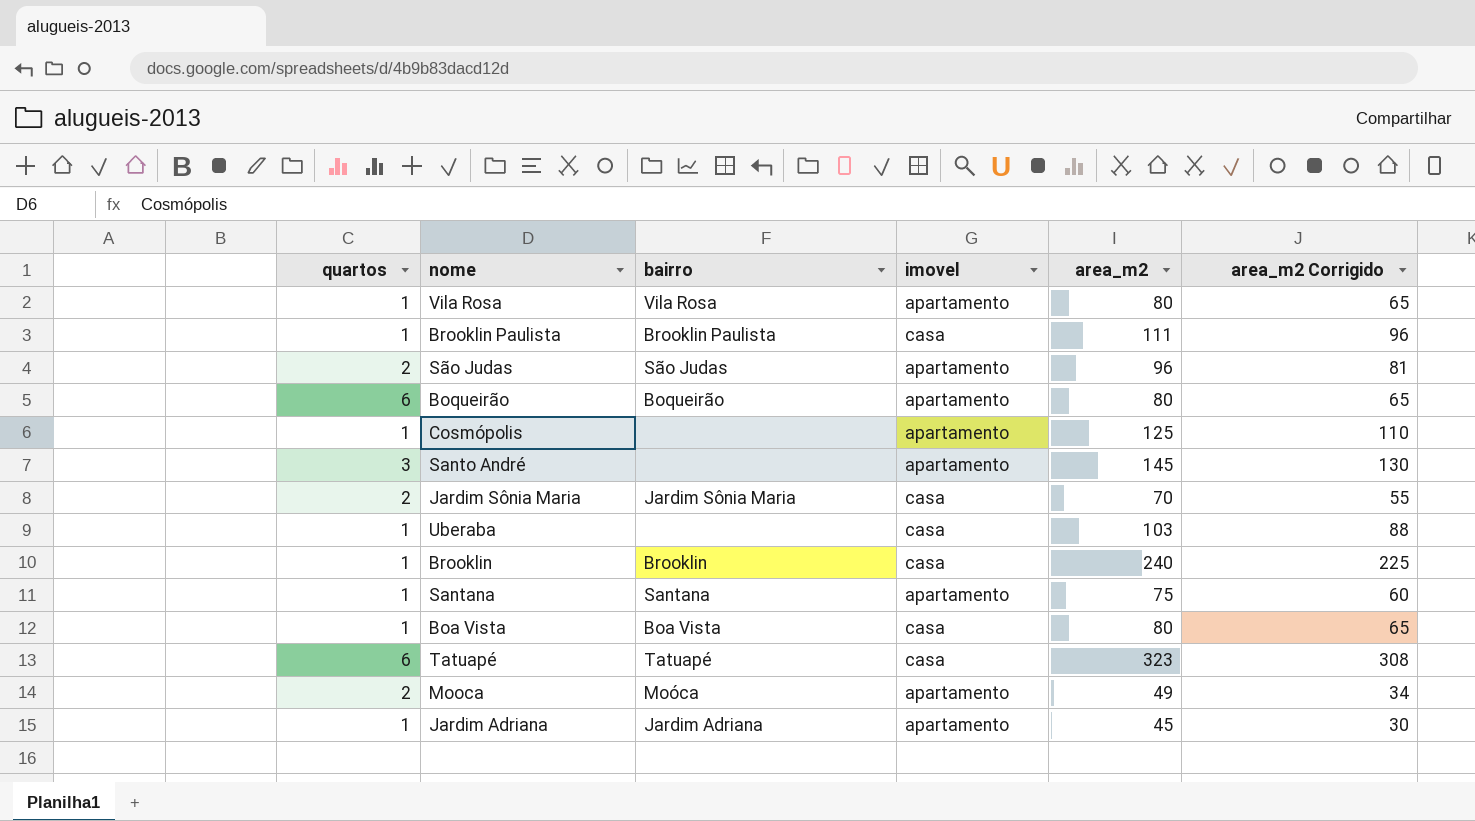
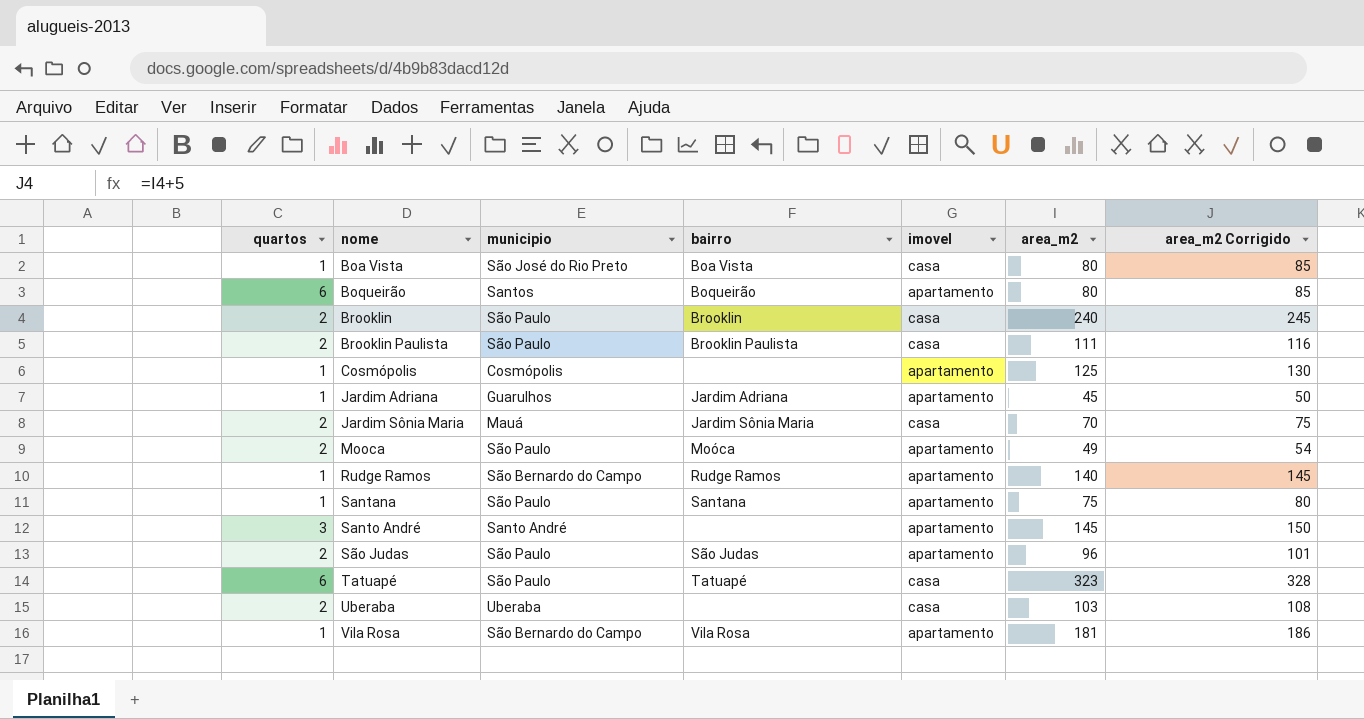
row order: none -> nome ascending
column municipio | position: none -> 3
column area_m2 Corrigido | formula: [area_m2] - 15 -> [area_m2] + 5
Brooklin | quartos: 1 -> 2
Brooklin Paulista | quartos: 1 -> 2
row Rudge Ramos: none -> 1 | São Bernardo do Campo | Rudge Ramos | apartamento | 140 | 145
Uberaba | quartos: 1 -> 2
Vila Rosa | area_m2: 80 -> 181

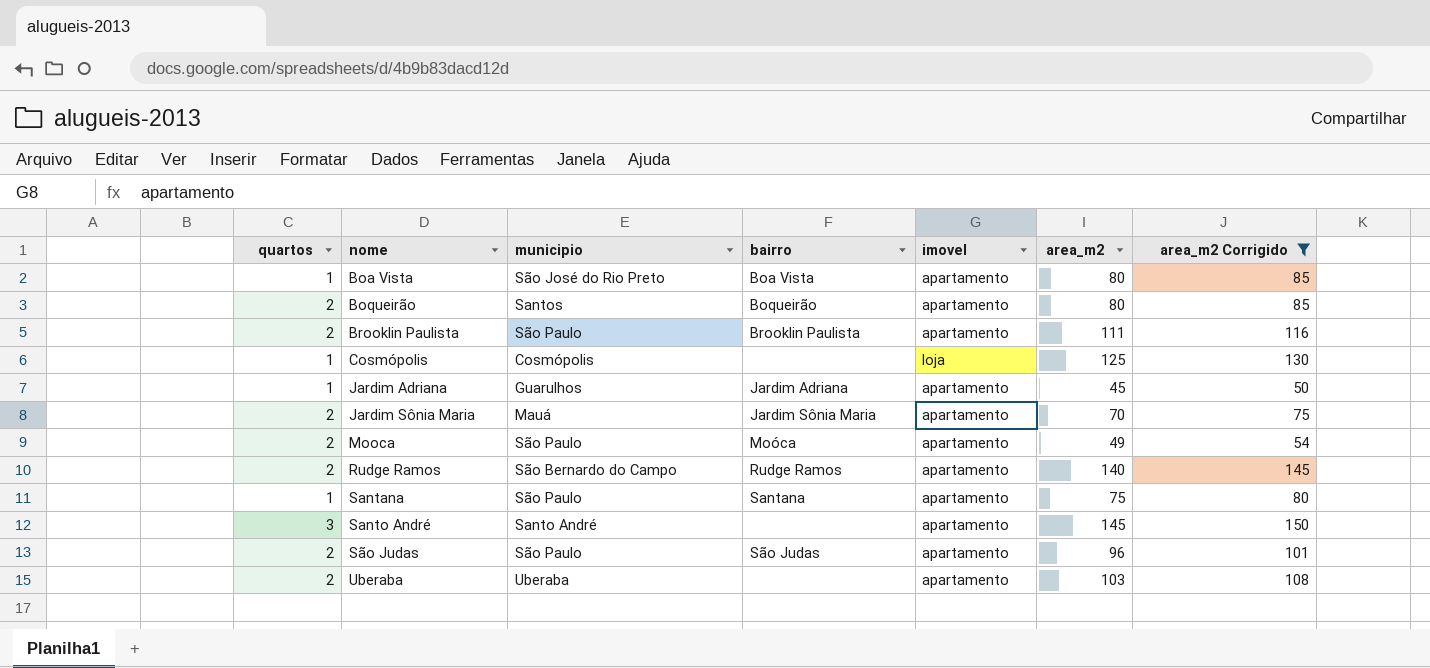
filter: none -> area_m2 Corrigido <= 150
Boa Vista | imovel: casa -> apartamento
Boqueirão | quartos: 6 -> 2
Brooklin Paulista | imovel: casa -> apartamento
Cosmópolis | imovel: apartamento -> loja
Jardim Sônia Maria | imovel: casa -> apartamento
Rudge Ramos | quartos: 1 -> 2
Uberaba | imovel: casa -> apartamento

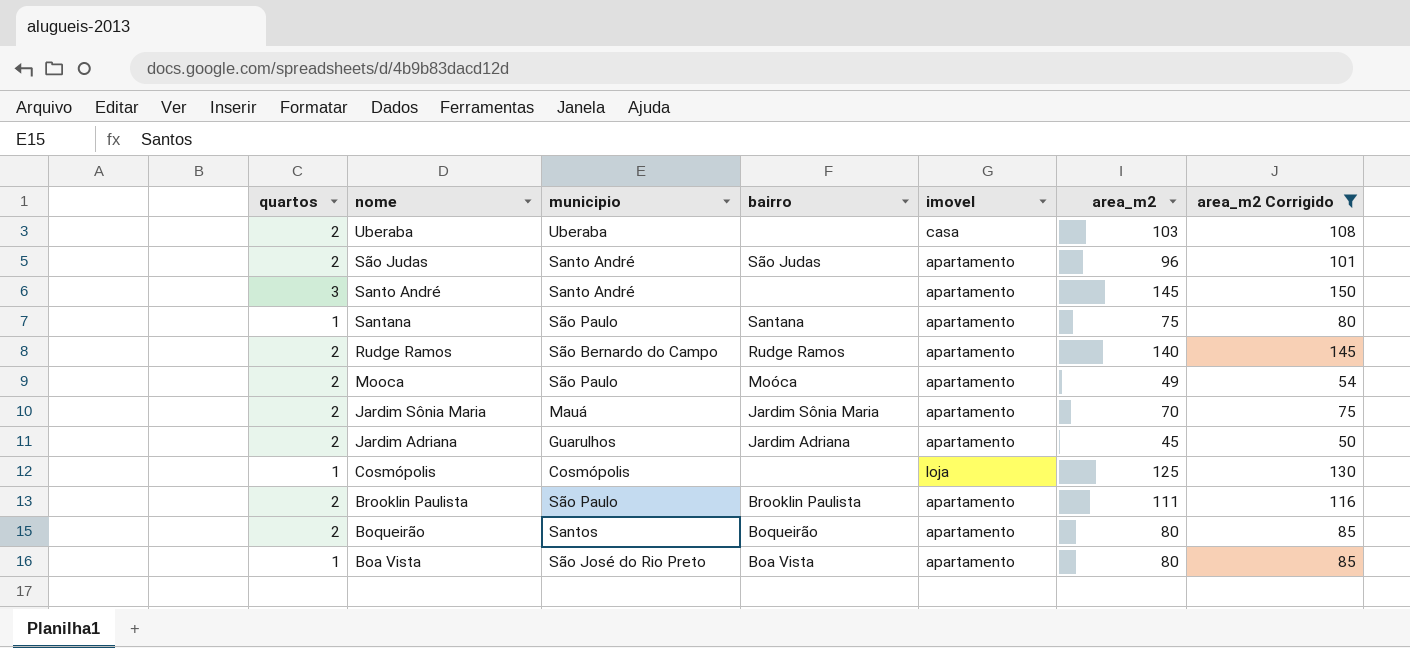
row order: nome ascending -> nome descending
Uberaba | imovel: apartamento -> casa
São Judas | municipio: São Paulo -> Santo André
Jardim Adriana | quartos: 1 -> 2

